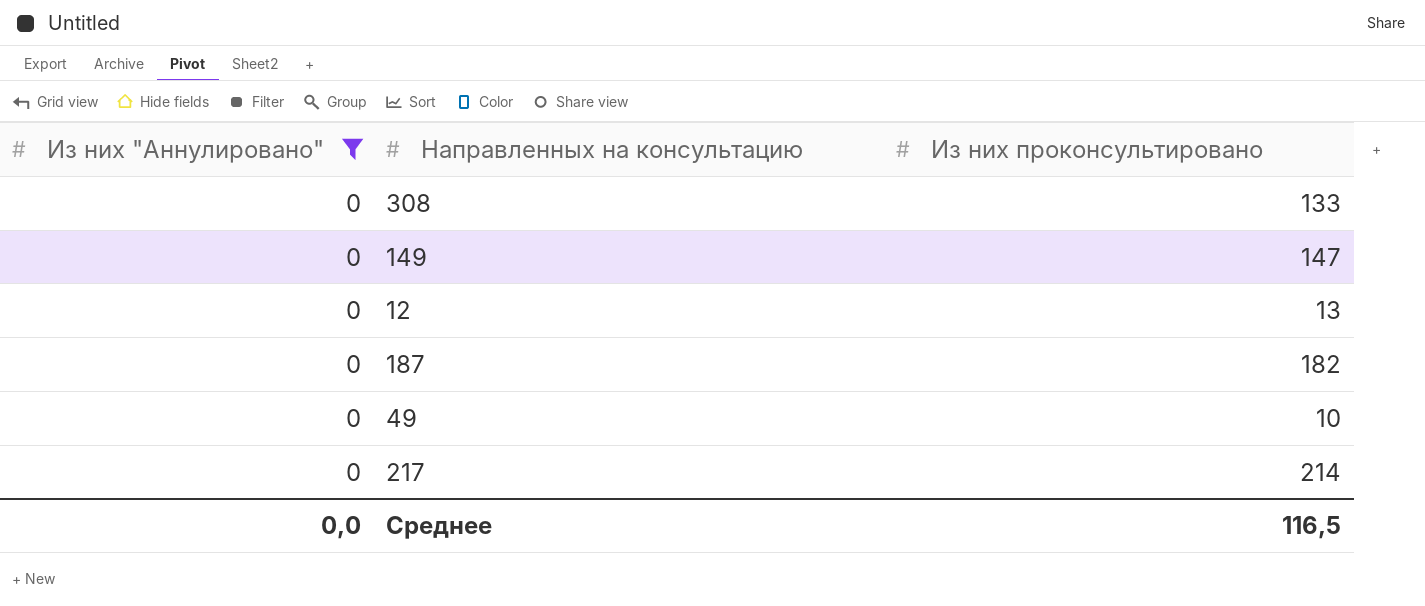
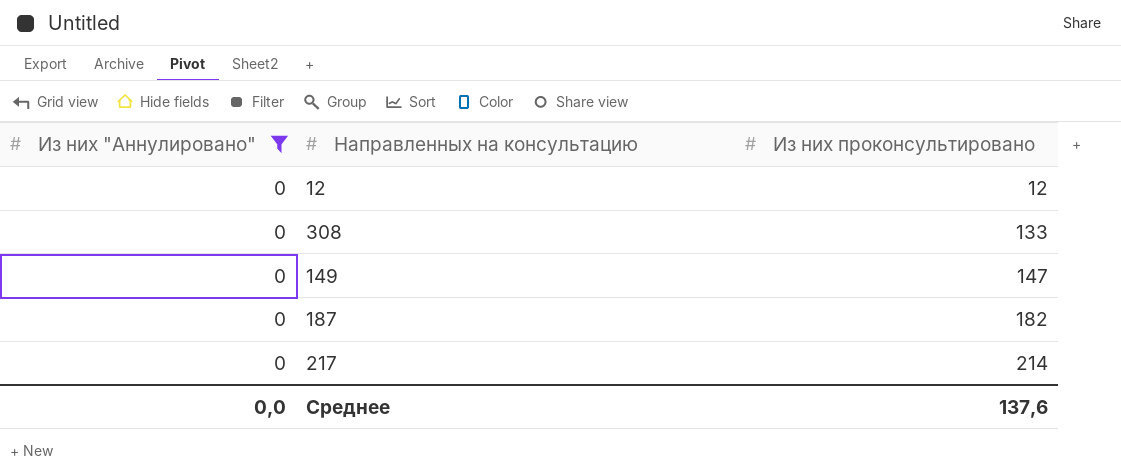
row order: none -> Из них проконсультировано ascending
row 49: 0 | 10 -> none
12 | Из них проконсультировано: 13 -> 12
Среднее | Из них проконсультировано: 116,5 -> 137,6

